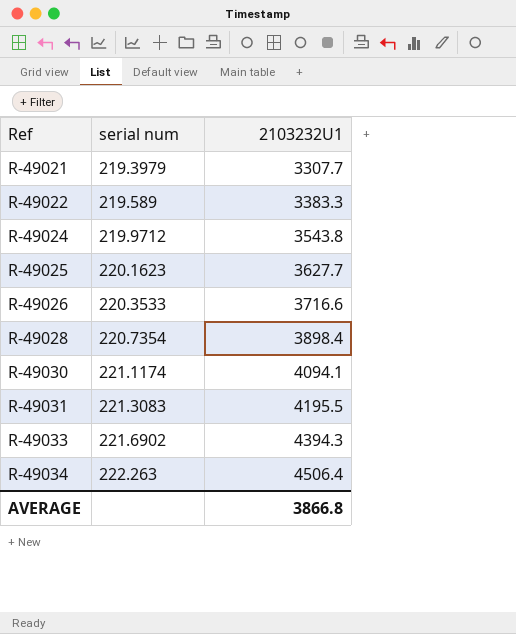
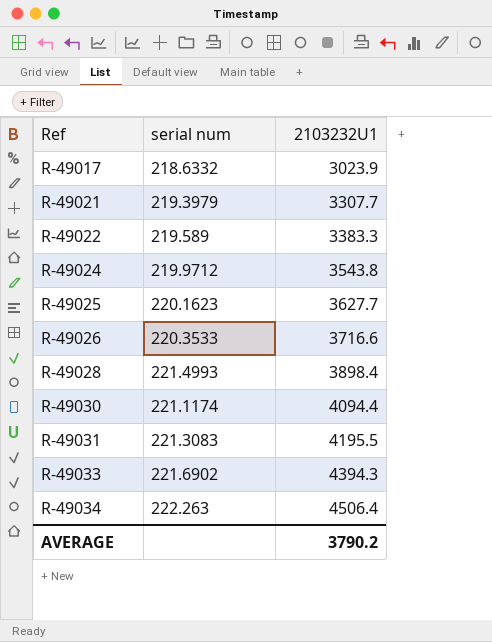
row R-49017: none -> 218.6332 | 3023.9
R-49028 | serial num: 220.7354 -> 221.4993
R-49030 | 2103232U1: 4094.1 -> 4094.4
AVERAGE | 2103232U1: 3866.8 -> 3790.2

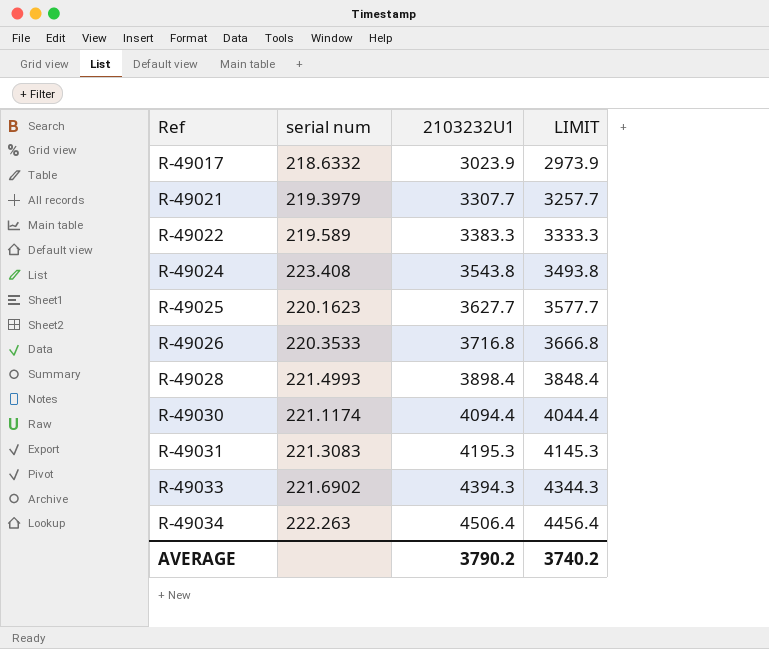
column LIMIT | formula: none -> [2103232U1] - 50
R-49024 | serial num: 219.9712 -> 223.408
R-49026 | 2103232U1: 3716.6 -> 3716.8
R-49031 | 2103232U1: 4195.5 -> 4195.3

